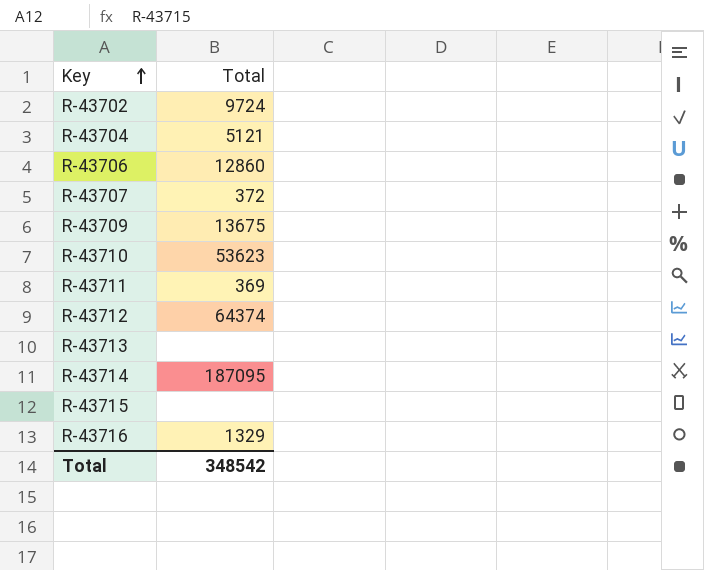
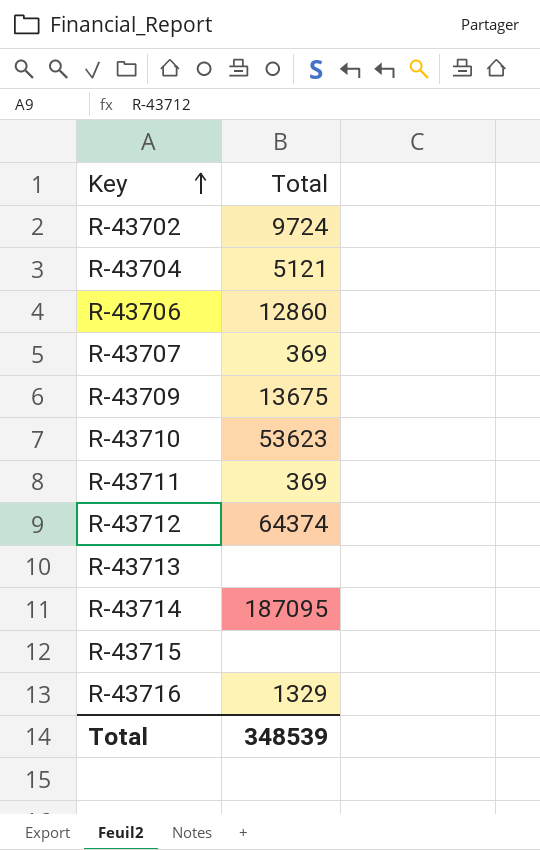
R-43707 | Total: 372 -> 369
Total | Total: 348542 -> 348539

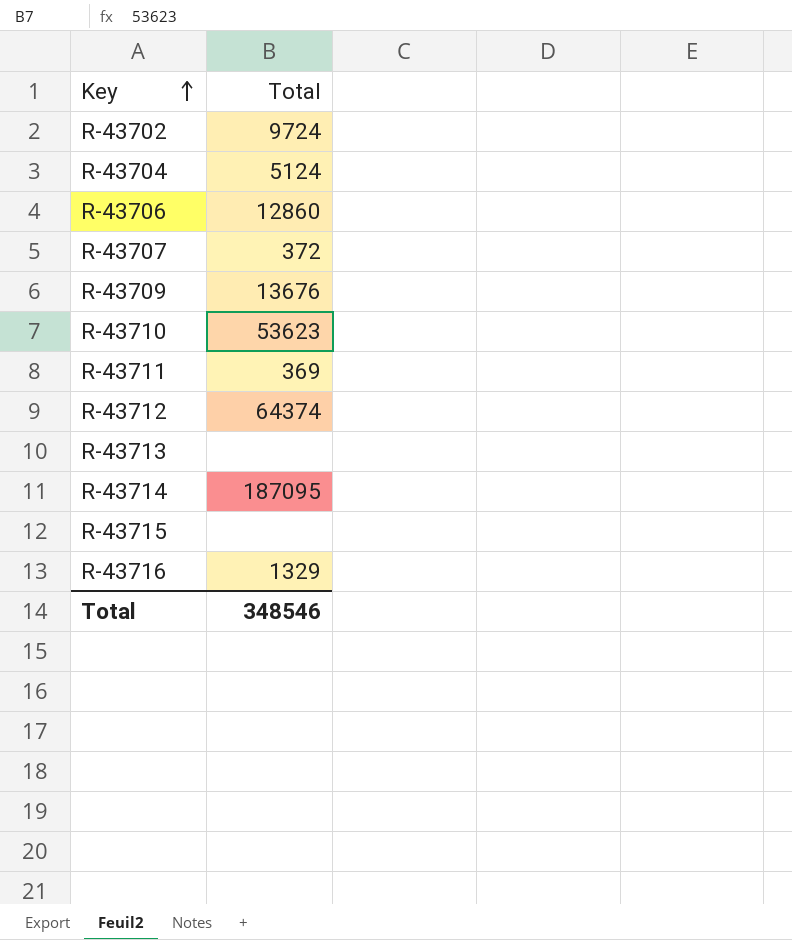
R-43704 | Total: 5121 -> 5124
R-43707 | Total: 369 -> 372
R-43709 | Total: 13675 -> 13676
Total | Total: 348539 -> 348546

